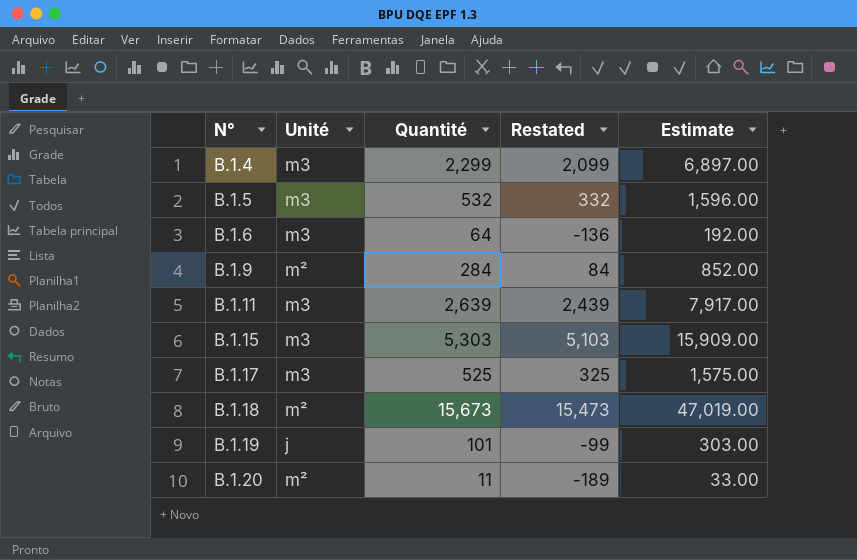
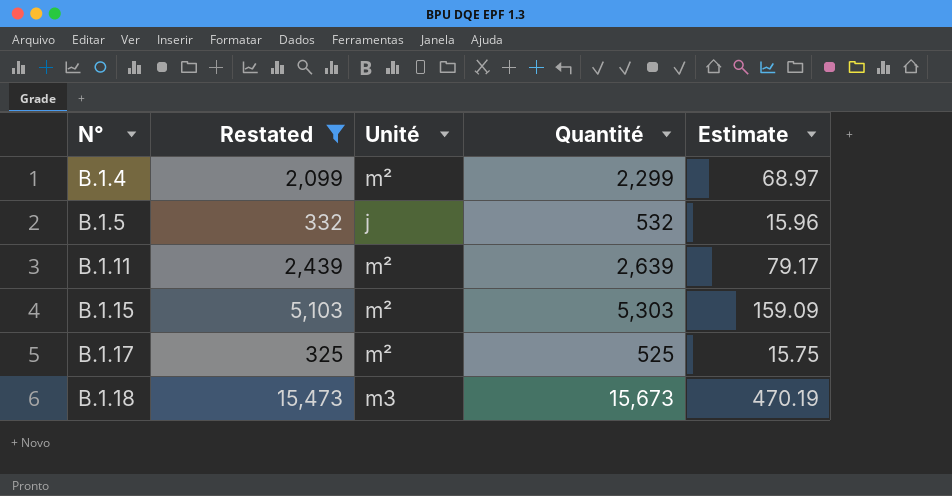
filter: none -> Restated >= 325
column Restated | position: 4 -> 2
column Estimate | formula: [Quantité] * 3 -> [Quantité] * 0.03
B.1.4 | Unité: m3 -> m²
B.1.5 | Unité: m3 -> j
B.1.11 | Unité: m3 -> m²
B.1.15 | Unité: m3 -> m²
B.1.17 | Unité: m3 -> m²
B.1.18 | Unité: m² -> m3

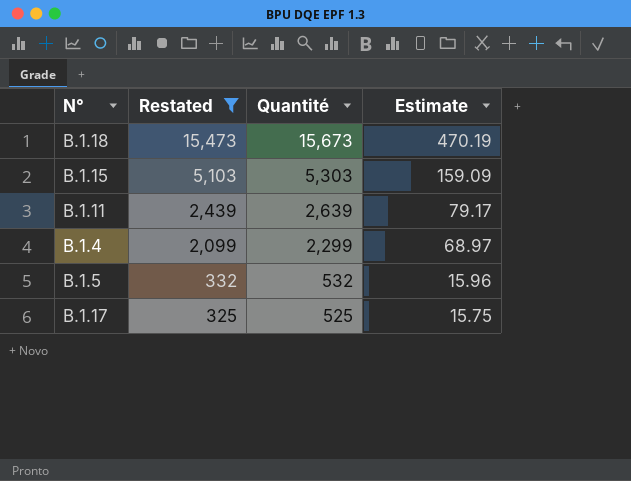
row order: N° ascending -> Restated descending
column Unité | position: 3 -> none

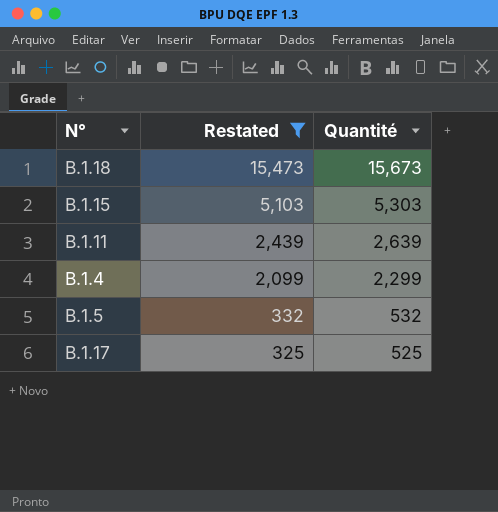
column Estimate | formula: [Quantité] * 0.03 -> none

